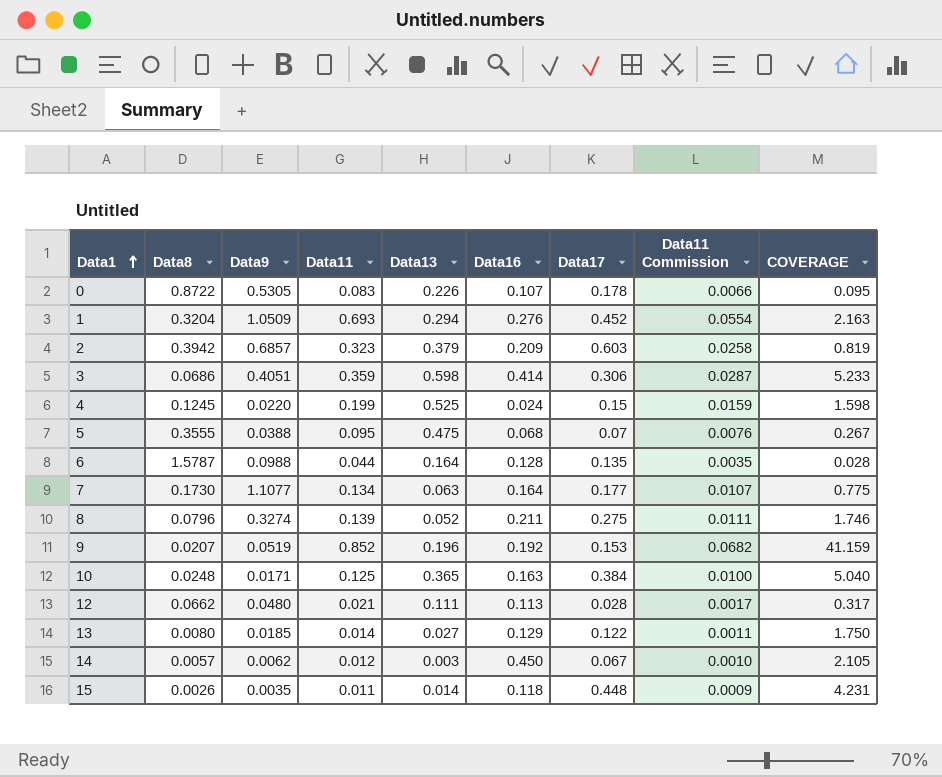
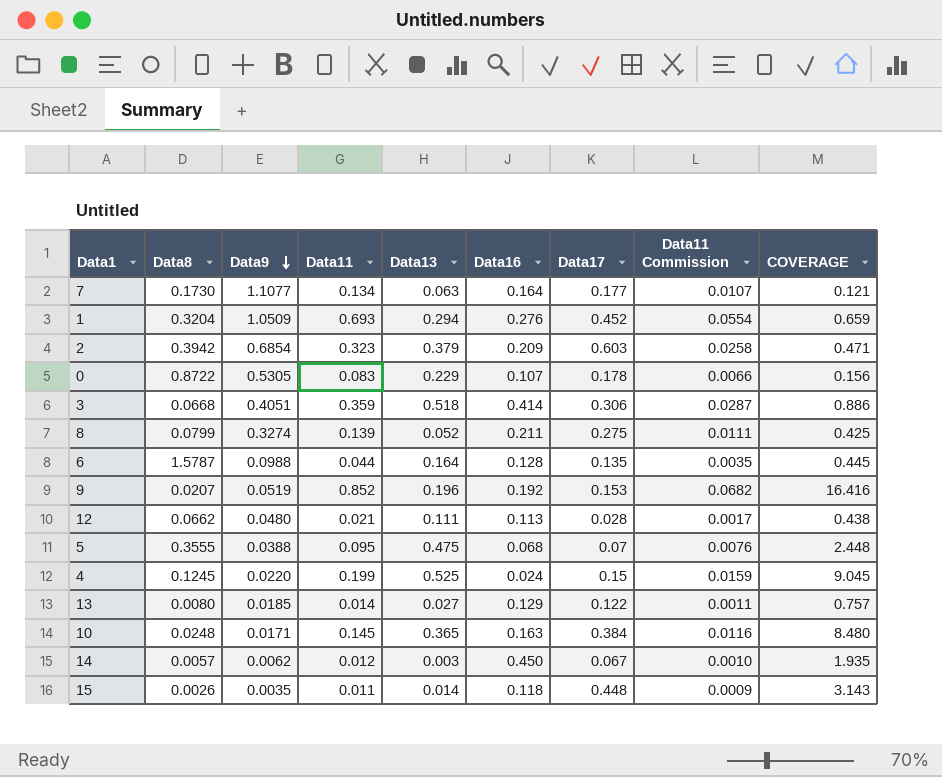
row order: Data1 ascending -> Data9 descending
column COVERAGE | formula: [Data11] / [Data8] -> [Data11] / [Data9]
2 | Data9: 0.6857 -> 0.6854
0 | Data13: 0.226 -> 0.229
3 | Data8: 0.0686 -> 0.0668
3 | Data13: 0.598 -> 0.518
8 | Data8: 0.0796 -> 0.0799
10 | Data11: 0.125 -> 0.145
10 | Data11 Commission: 0.0100 -> 0.0116

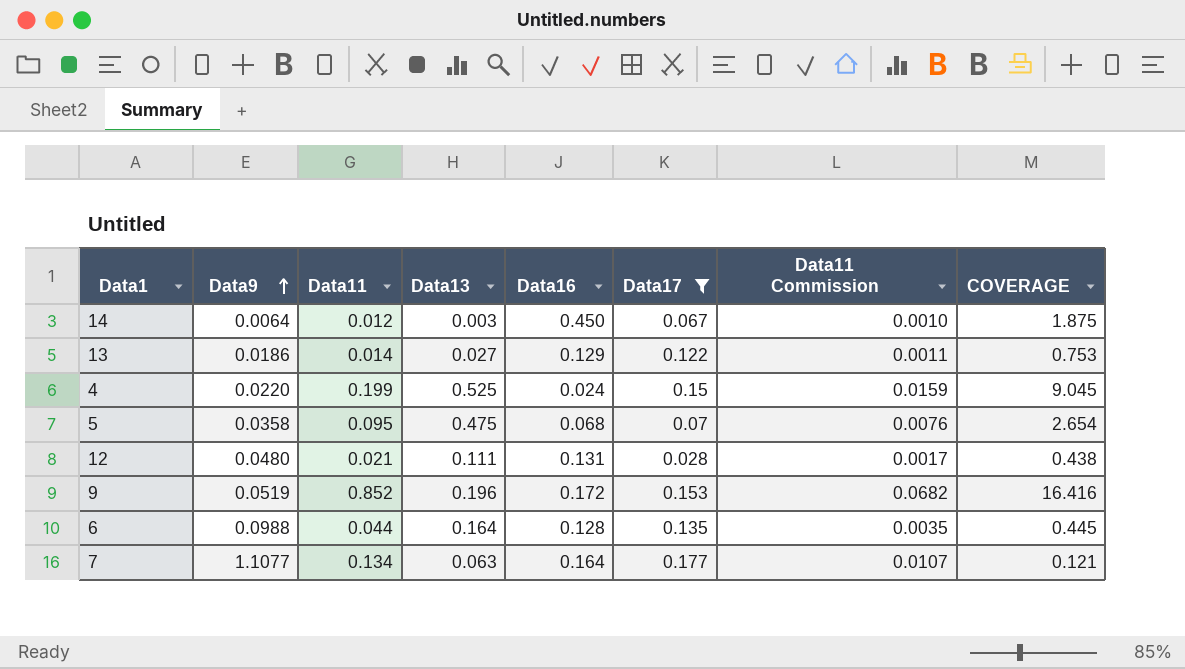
filter: none -> Data17 <= 0.177
row order: Data9 descending -> Data9 ascending
column Data8 | position: 2 -> none
14 | Data9: 0.0062 -> 0.0064
14 | COVERAGE: 1.935 -> 1.875
13 | Data9: 0.0185 -> 0.0186
13 | COVERAGE: 0.757 -> 0.753
5 | Data9: 0.0388 -> 0.0358
5 | COVERAGE: 2.448 -> 2.654
12 | Data16: 0.113 -> 0.131
9 | Data16: 0.192 -> 0.172

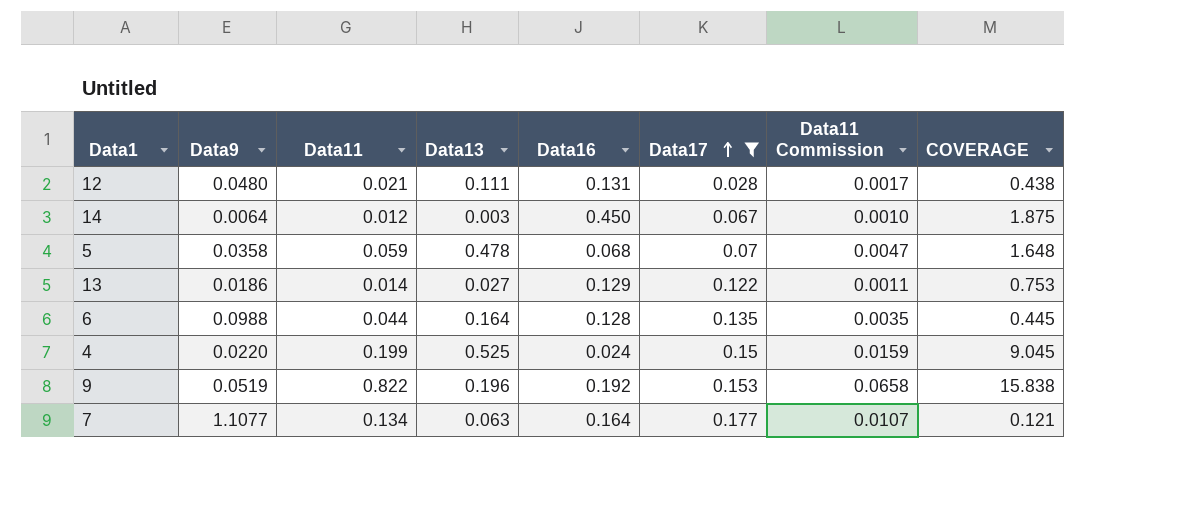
row order: Data9 ascending -> Data17 ascending
5 | Data11: 0.095 -> 0.059
5 | Data13: 0.475 -> 0.478
5 | Data11 Commission: 0.0076 -> 0.0047
5 | COVERAGE: 2.654 -> 1.648
9 | Data11: 0.852 -> 0.822
9 | Data16: 0.172 -> 0.192
9 | Data11 Commission: 0.0682 -> 0.0658
9 | COVERAGE: 16.416 -> 15.838

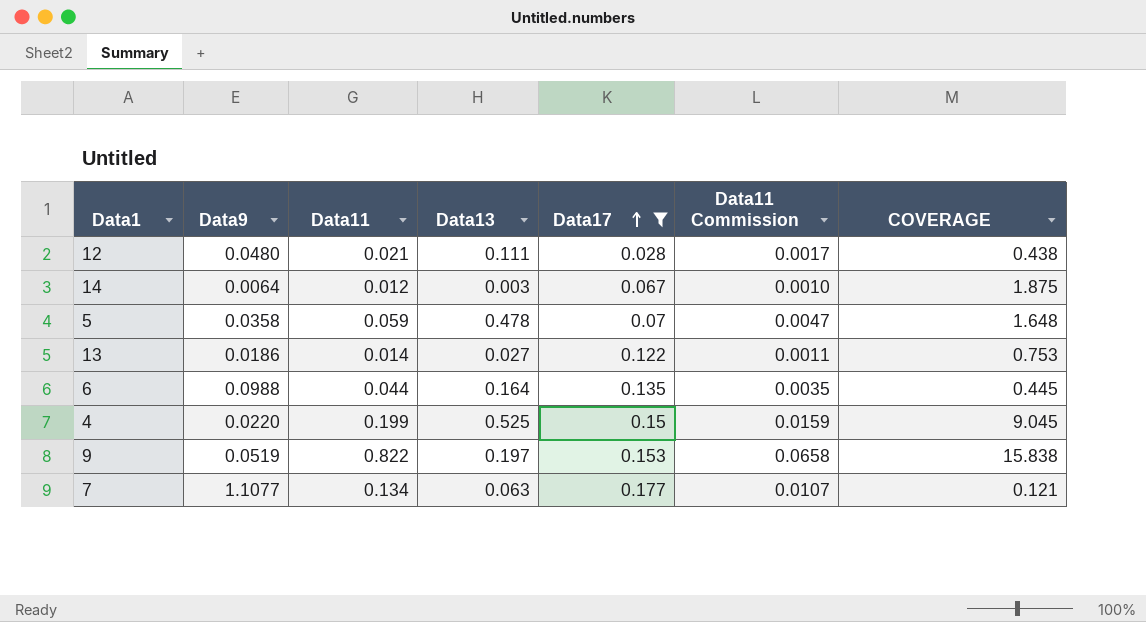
column Data16 | position: 5 -> none
9 | Data13: 0.196 -> 0.197

